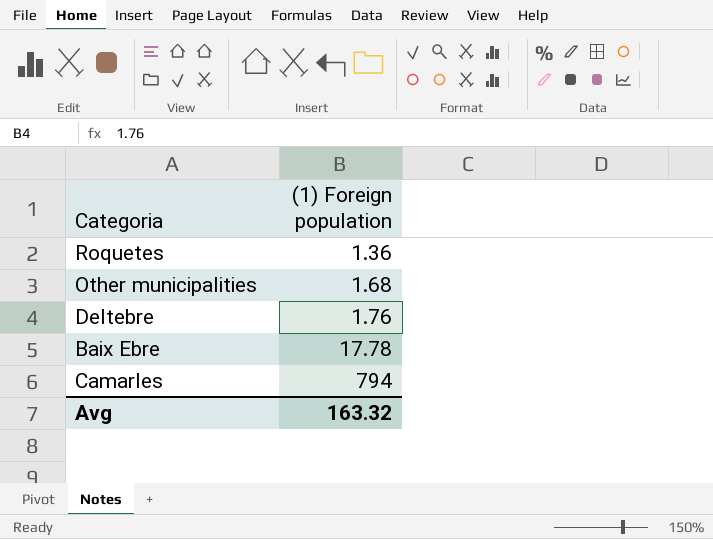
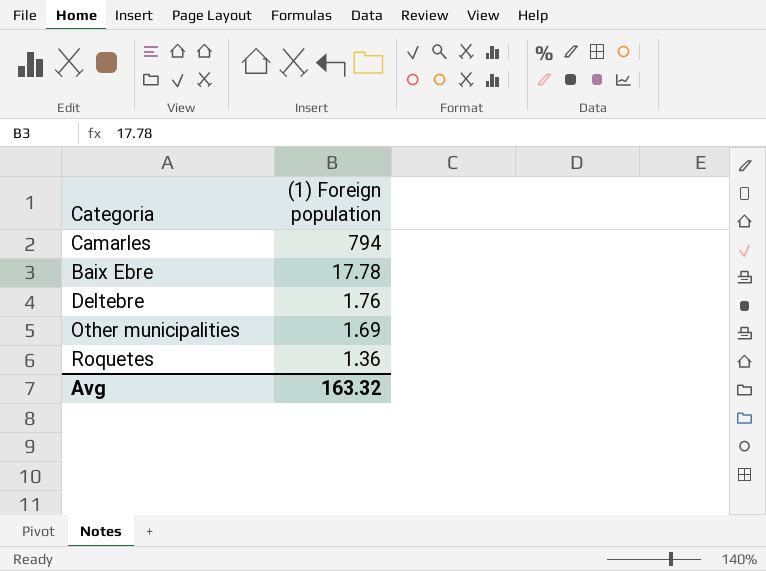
row order: (1) Foreign population ascending -> (1) Foreign population descending
Other municipalities | (1) Foreign population: 1.68 -> 1.69

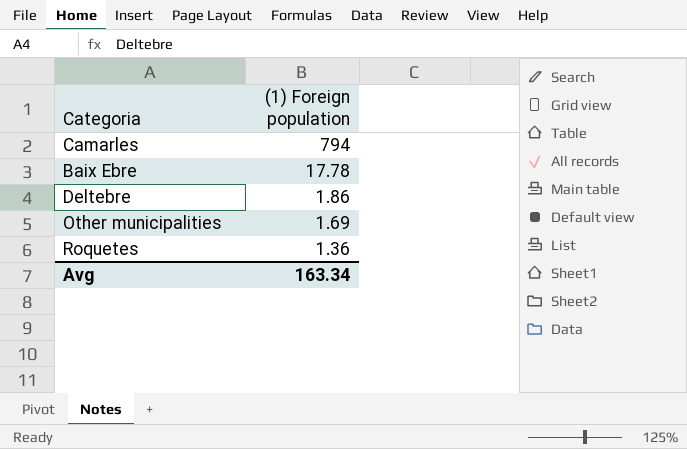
Deltebre | (1) Foreign population: 1.76 -> 1.86
Avg | (1) Foreign population: 163.32 -> 163.34

